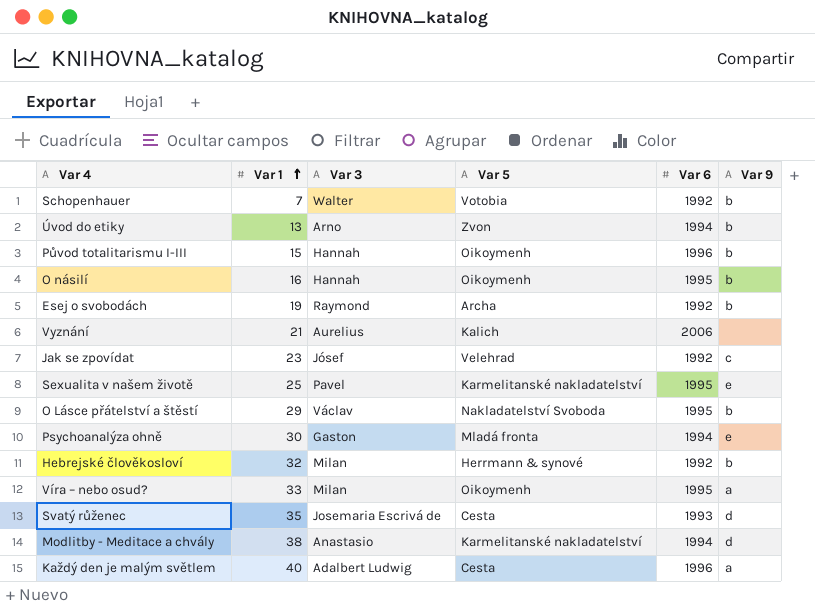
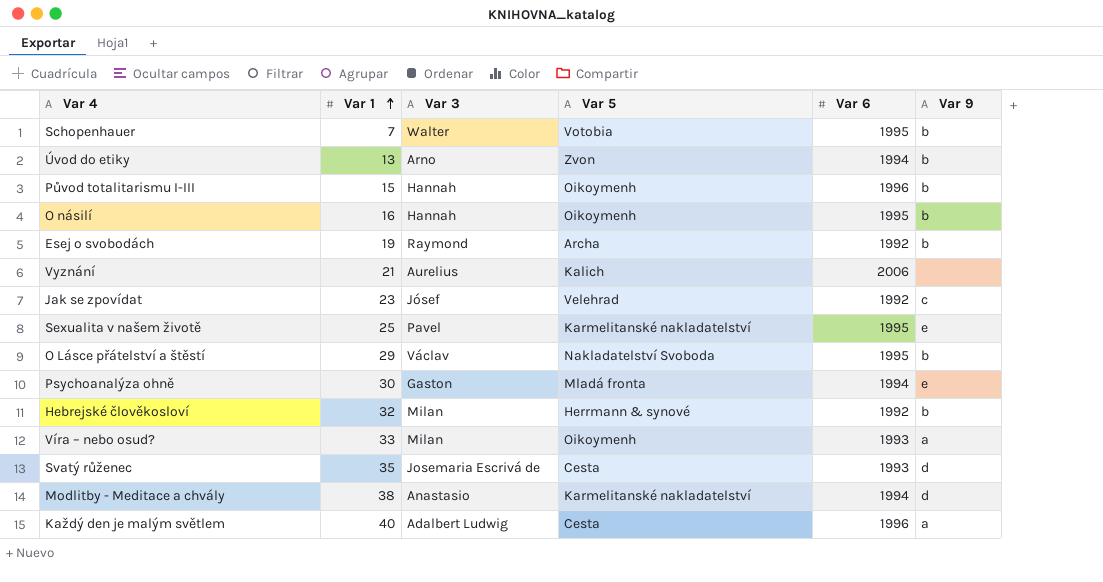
Schopenhauer | Var 6: 1992 -> 1995
Víra – nebo osud? | Var 6: 1995 -> 1993

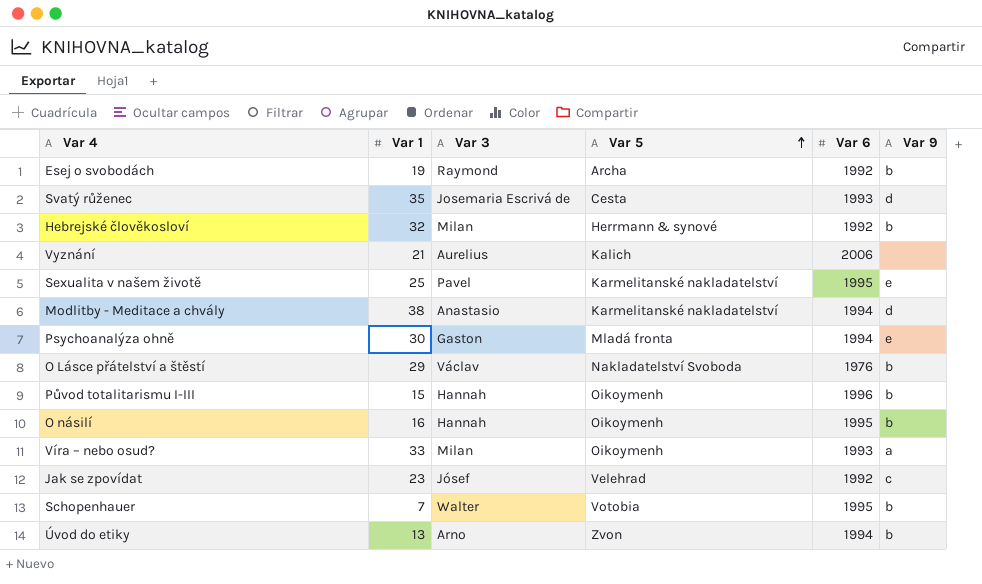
row order: Var 1 ascending -> Var 5 ascending
row Každý den je malým světlem: 40 | Adalbert Ludwig | Cesta | 1996 | a -> none
O Lásce přátelství a štěstí | Var 6: 1995 -> 1976

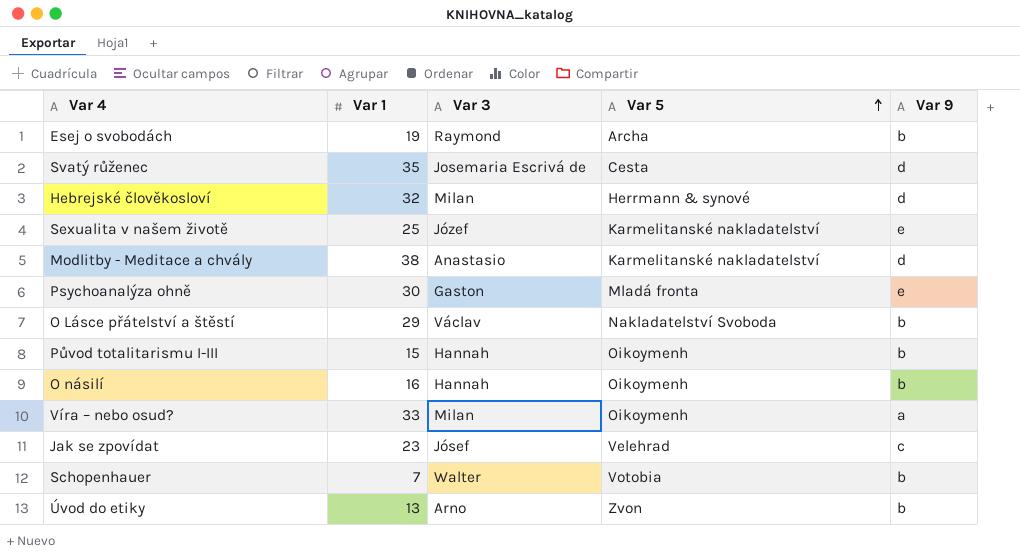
column Var 6 | position: 5 -> none
row Vyznání: 21 | Aurelius | Kalich | 2006 | none -> none
Hebrejské člověkosloví | Var 9: b -> d
Sexualita v našem životě | Var 3: Pavel -> Józef

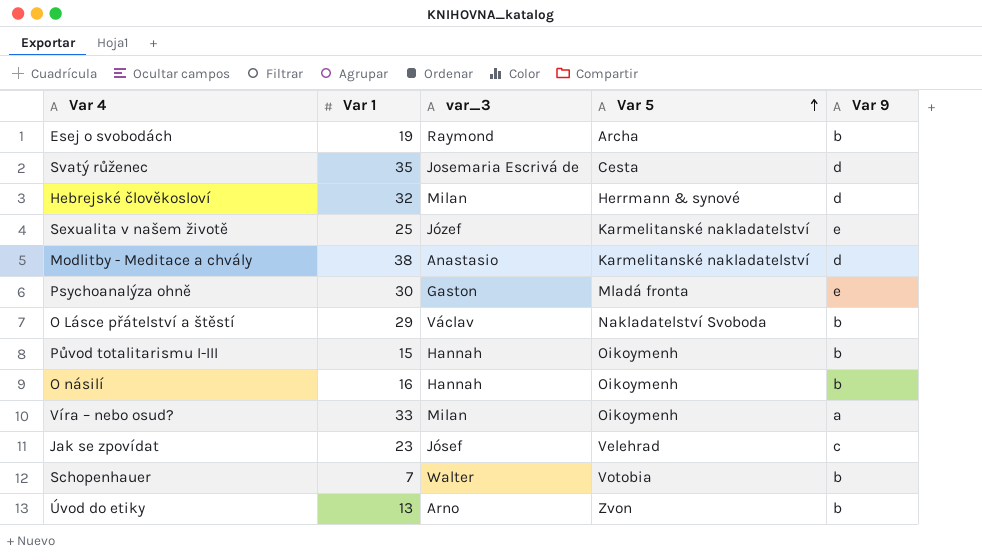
column name: Var 3 -> var_3

